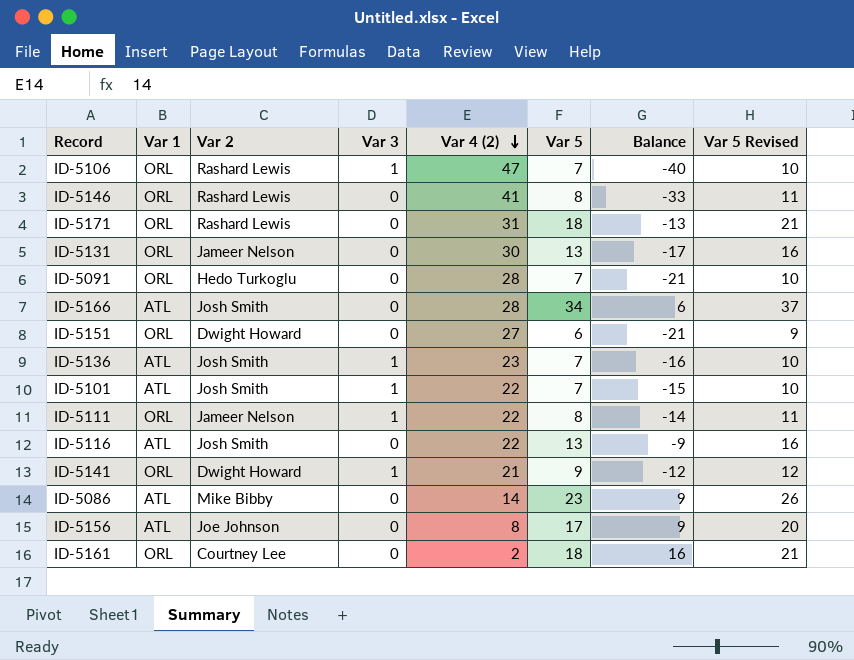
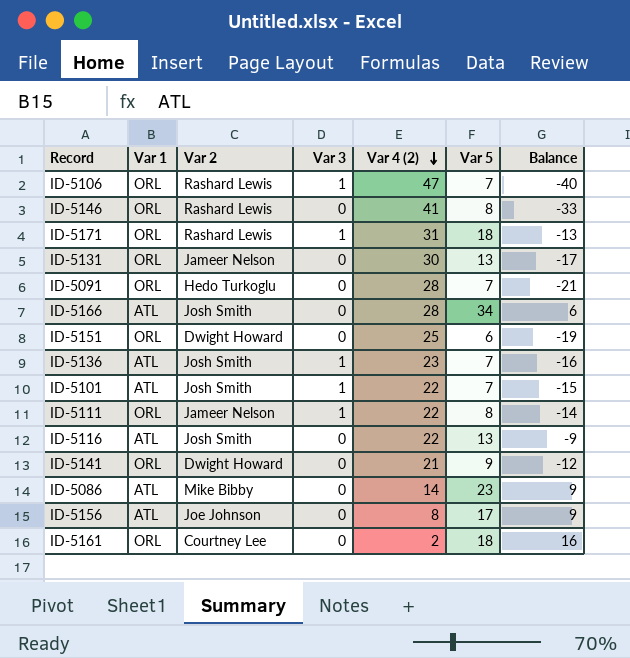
column Var 5 Revised | formula: [Var 5] + 3 -> none
ID-5171 | Var 3: 0 -> 1
ID-5151 | Var 4 (2): 27 -> 25
ID-5151 | Balance: -21 -> -19
ID-5141 | Var 3: 1 -> 0

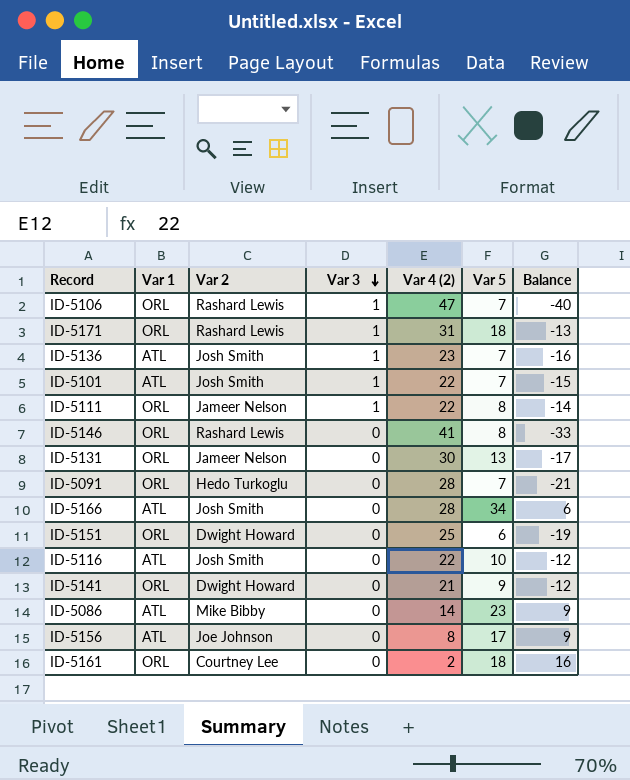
row order: Var 4 (2) descending -> Var 3 descending
ID-5116 | Var 5: 13 -> 10
ID-5116 | Balance: -9 -> -12

